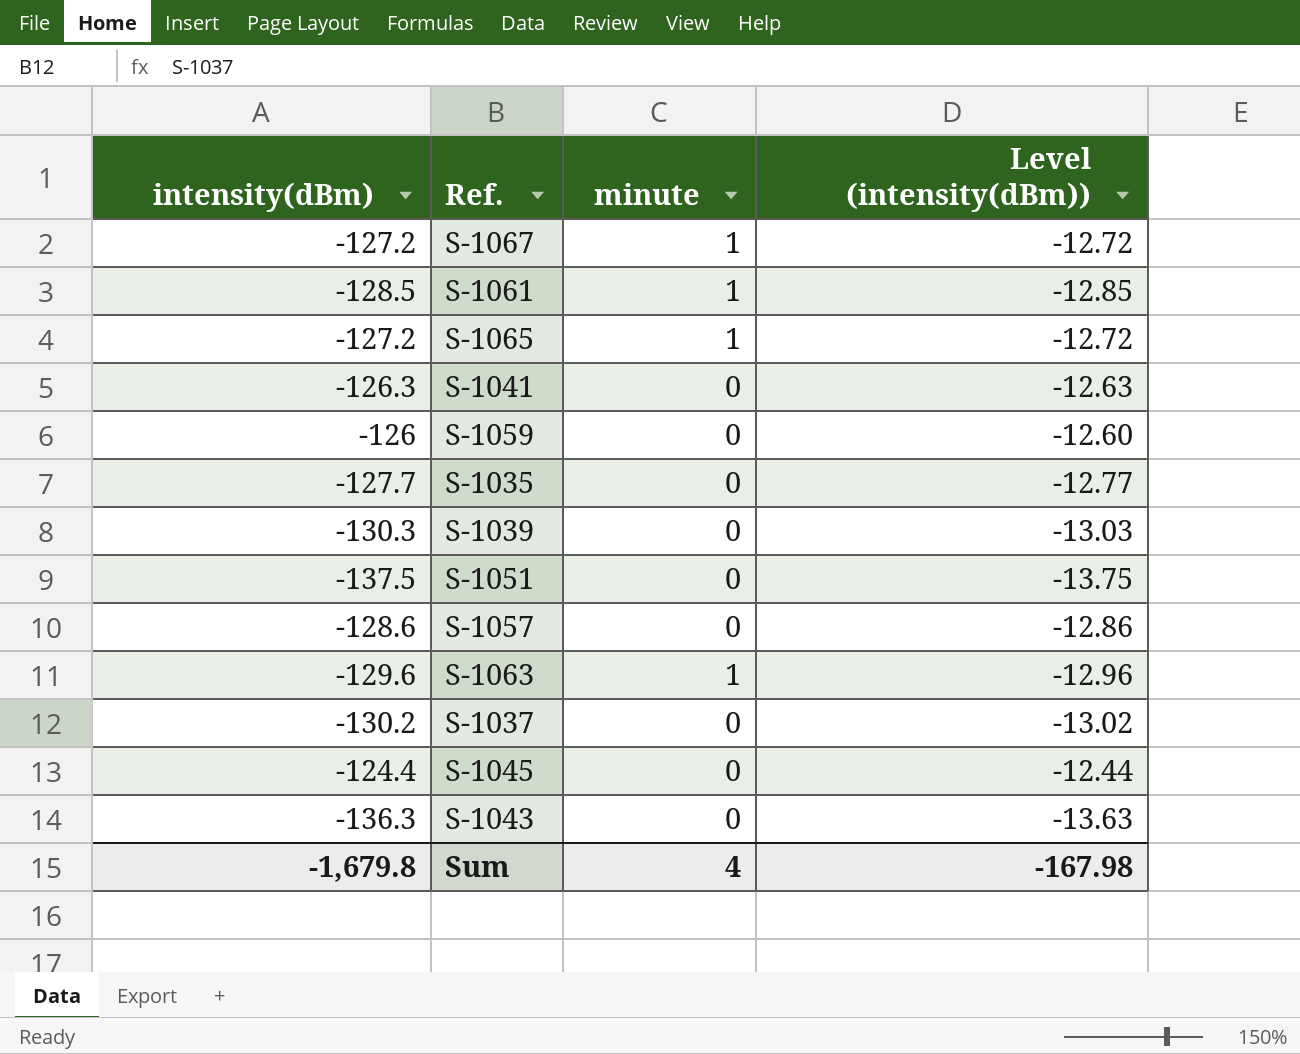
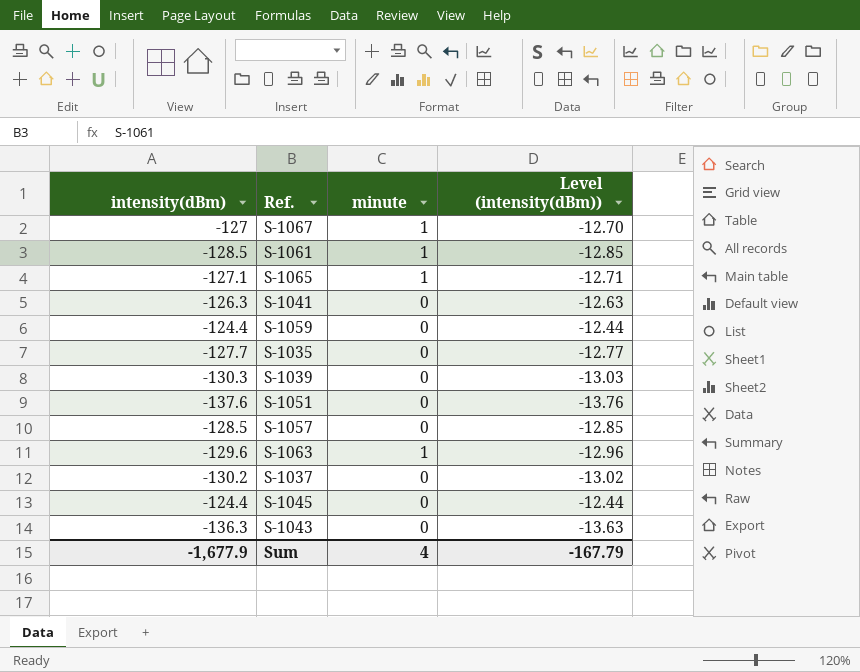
S-1067 | intensity(dBm): -127.2 -> -127
S-1067 | Level (intensity(dBm)): -12.72 -> -12.70
S-1065 | intensity(dBm): -127.2 -> -127.1
S-1065 | Level (intensity(dBm)): -12.72 -> -12.71
S-1059 | intensity(dBm): -126 -> -124.4
S-1059 | Level (intensity(dBm)): -12.60 -> -12.44
S-1051 | intensity(dBm): -137.5 -> -137.6
S-1051 | Level (intensity(dBm)): -13.75 -> -13.76
S-1057 | intensity(dBm): -128.6 -> -128.5
S-1057 | Level (intensity(dBm)): -12.86 -> -12.85
Sum | intensity(dBm): -1,679.8 -> -1,677.9
Sum | Level (intensity(dBm)): -167.98 -> -167.79

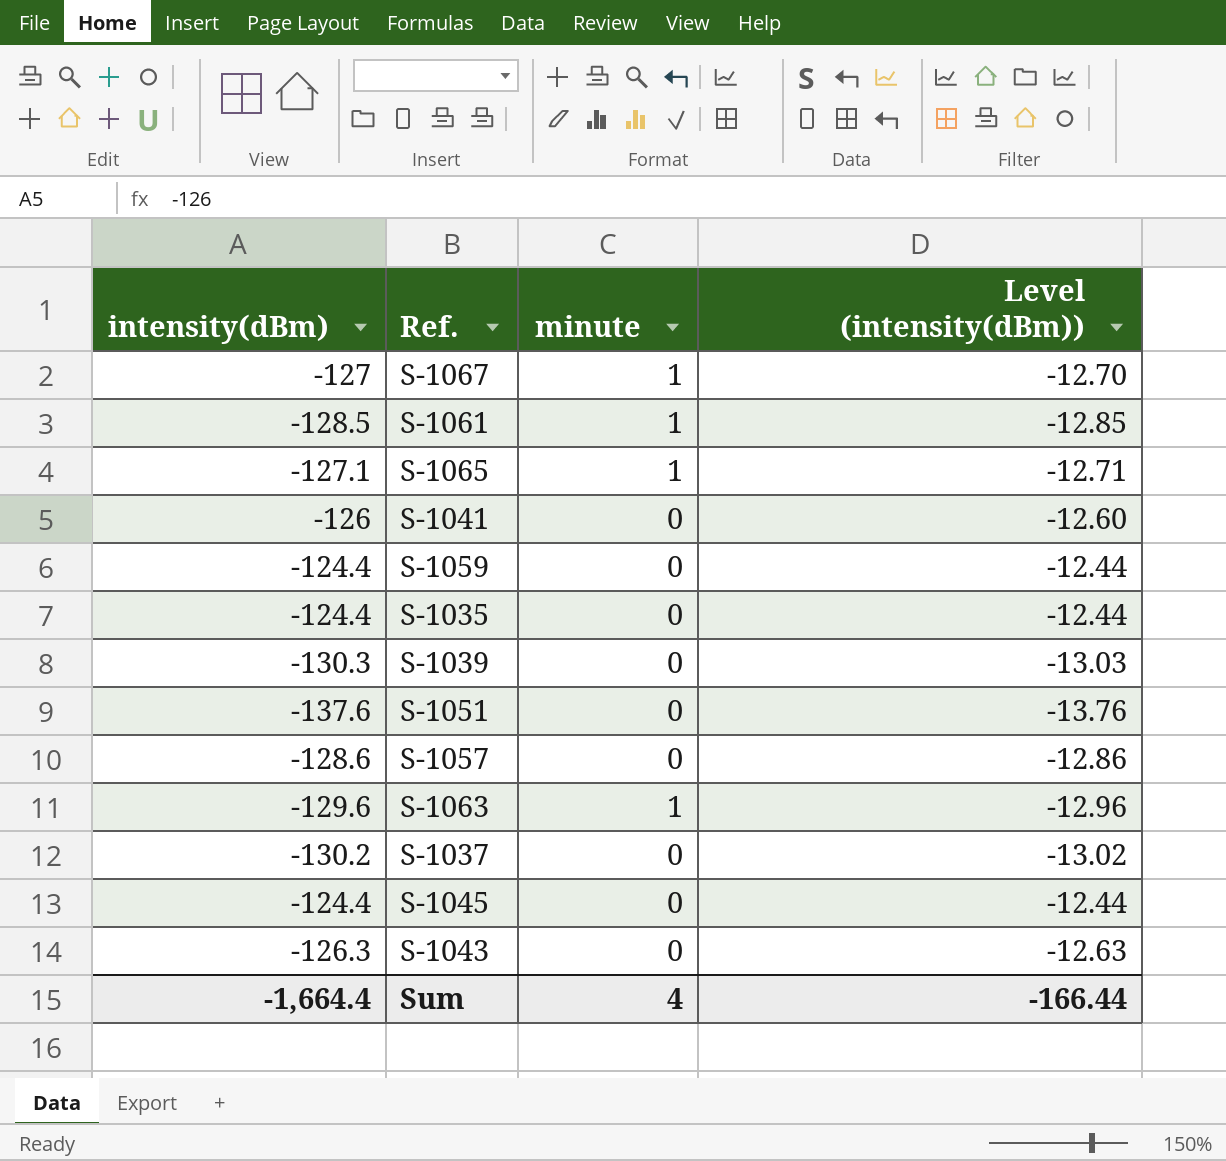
S-1041 | intensity(dBm): -126.3 -> -126
S-1041 | Level (intensity(dBm)): -12.63 -> -12.60
S-1035 | intensity(dBm): -127.7 -> -124.4
S-1035 | Level (intensity(dBm)): -12.77 -> -12.44
S-1057 | intensity(dBm): -128.5 -> -128.6
S-1057 | Level (intensity(dBm)): -12.85 -> -12.86
S-1043 | intensity(dBm): -136.3 -> -126.3
S-1043 | Level (intensity(dBm)): -13.63 -> -12.63
Sum | intensity(dBm): -1,677.9 -> -1,664.4
Sum | Level (intensity(dBm)): -167.79 -> -166.44

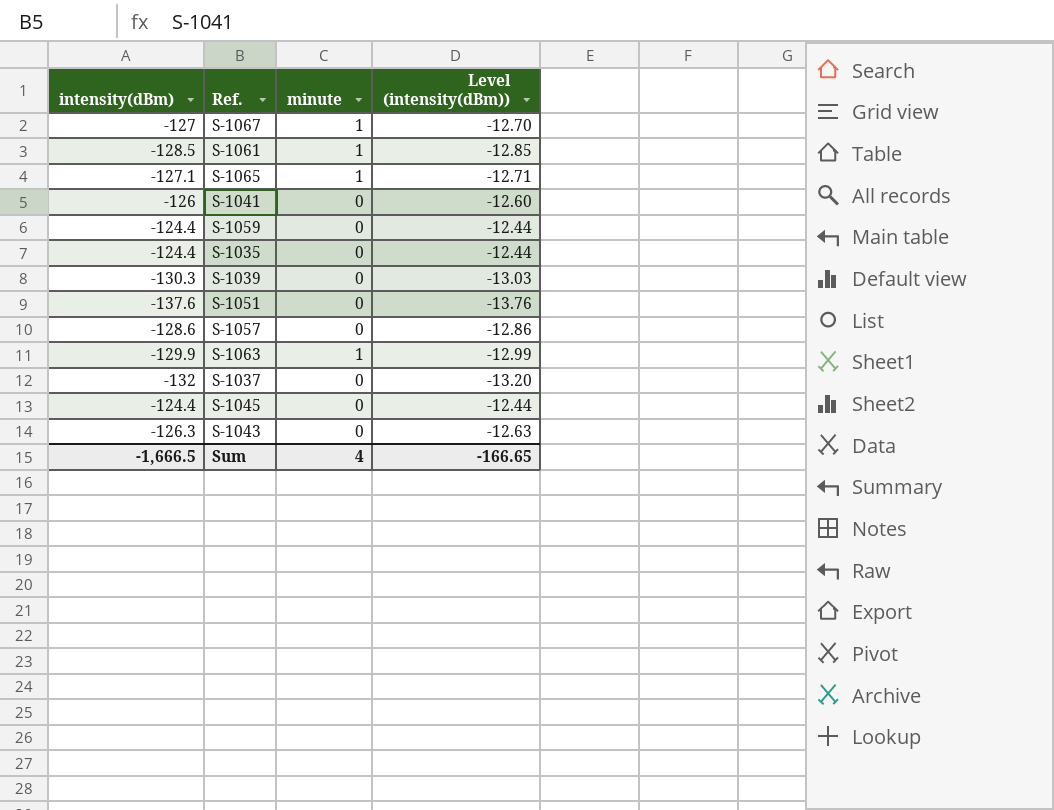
S-1063 | intensity(dBm): -129.6 -> -129.9
S-1063 | Level (intensity(dBm)): -12.96 -> -12.99
S-1037 | intensity(dBm): -130.2 -> -132
S-1037 | Level (intensity(dBm)): -13.02 -> -13.20
Sum | intensity(dBm): -1,664.4 -> -1,666.5
Sum | Level (intensity(dBm)): -166.44 -> -166.65

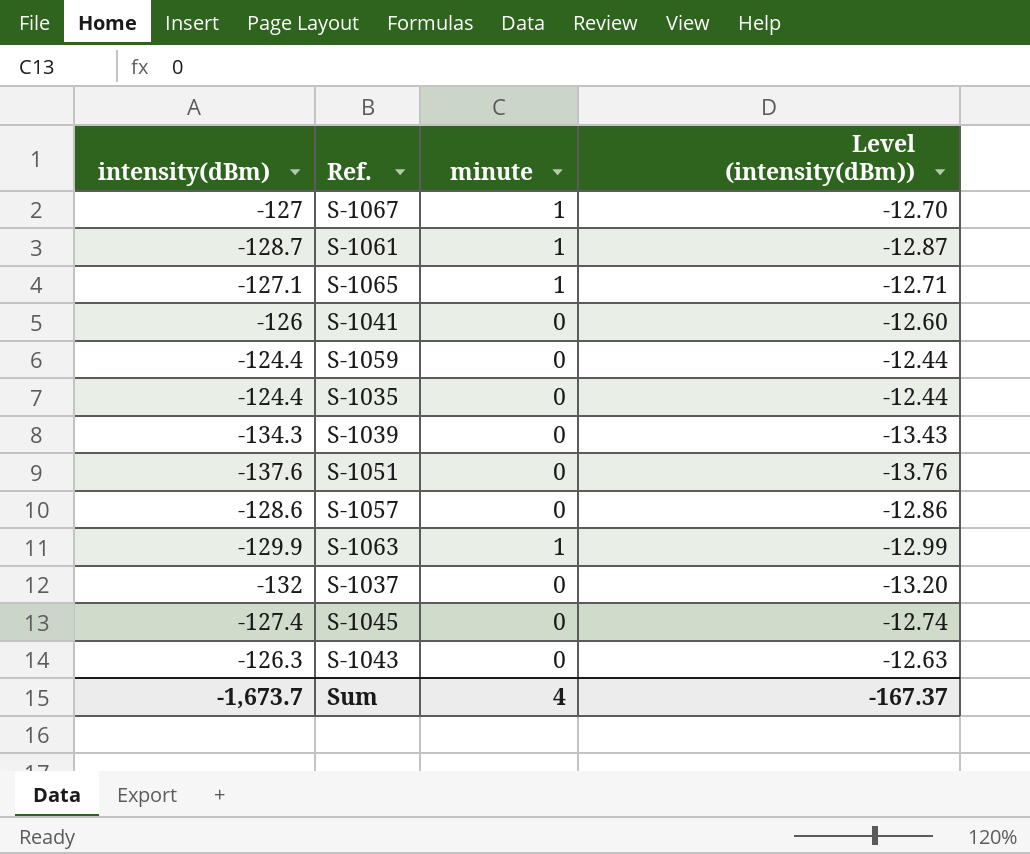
S-1061 | intensity(dBm): -128.5 -> -128.7
S-1061 | Level (intensity(dBm)): -12.85 -> -12.87
S-1039 | intensity(dBm): -130.3 -> -134.3
S-1039 | Level (intensity(dBm)): -13.03 -> -13.43
S-1045 | intensity(dBm): -124.4 -> -127.4
S-1045 | Level (intensity(dBm)): -12.44 -> -12.74
Sum | intensity(dBm): -1,666.5 -> -1,673.7
Sum | Level (intensity(dBm)): -166.65 -> -167.37

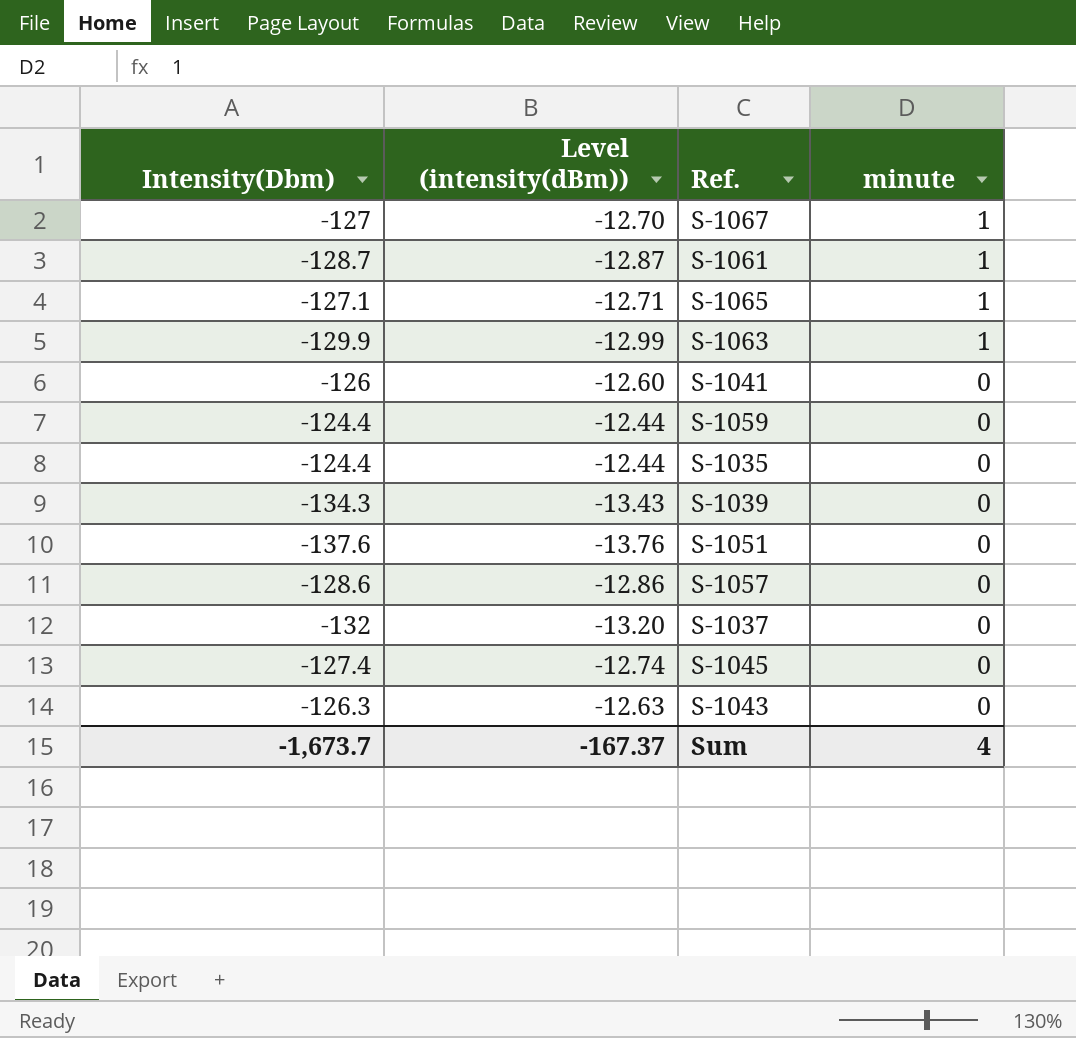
row order: none -> minute descending
column name: intensity(dBm) -> Intensity(Dbm)
column Level (intensity(dBm)) | position: 4 -> 2

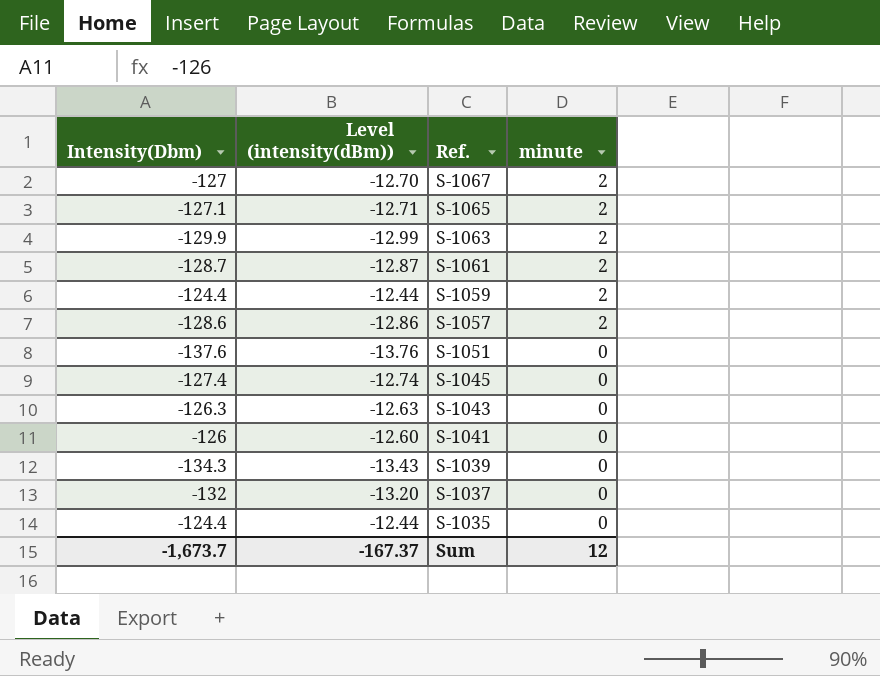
row order: minute descending -> Ref. descending
S-1067 | minute: 1 -> 2
S-1065 | minute: 1 -> 2
S-1063 | minute: 1 -> 2
S-1061 | minute: 1 -> 2
S-1059 | minute: 0 -> 2
S-1057 | minute: 0 -> 2
Sum | minute: 4 -> 12

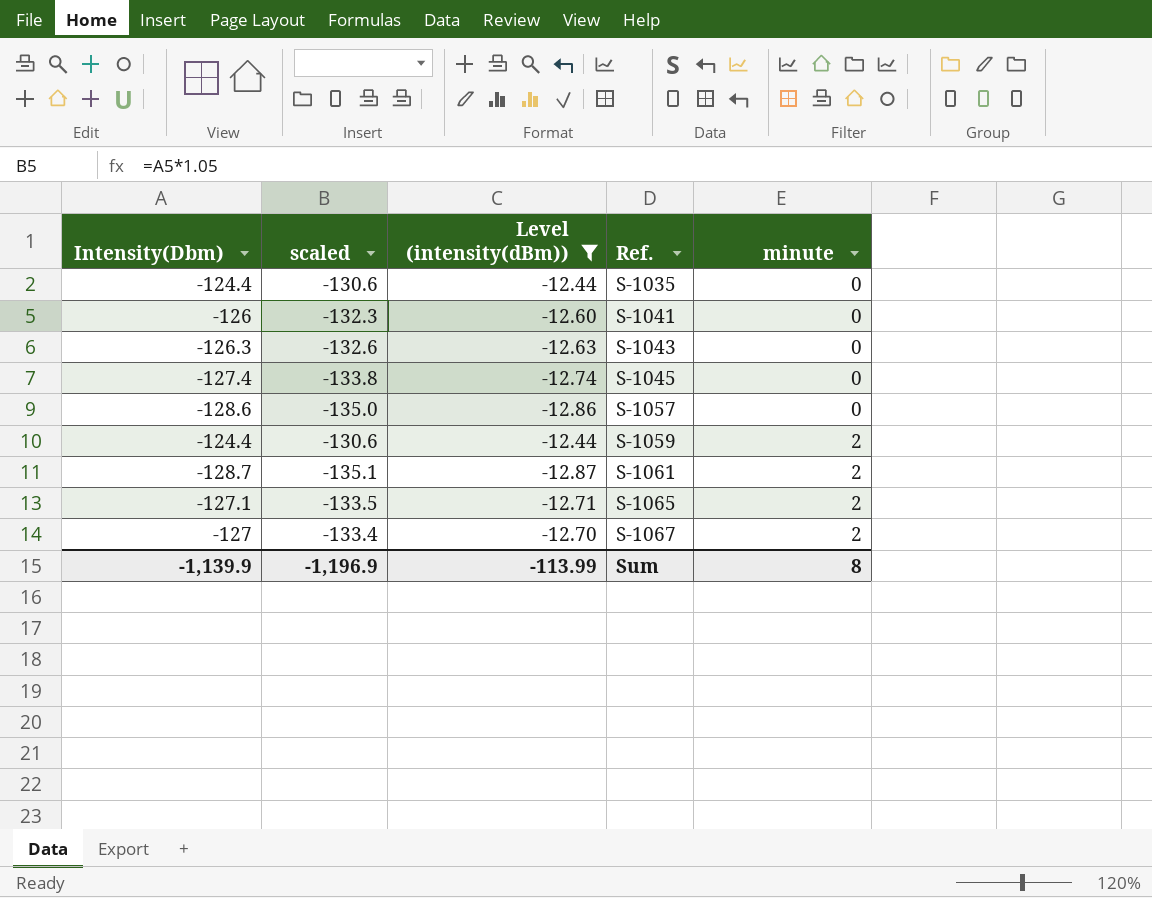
filter: none -> Level (intensity(dBm)) >= -12.87
row order: Ref. descending -> Ref. ascending
column scaled | formula: none -> [Intensity(Dbm)] * 1.05
S-1057 | minute: 2 -> 0
Sum | Intensity(Dbm): -1,673.7 -> -1,139.9
Sum | Level (intensity(dBm)): -167.37 -> -113.99
Sum | minute: 12 -> 8

